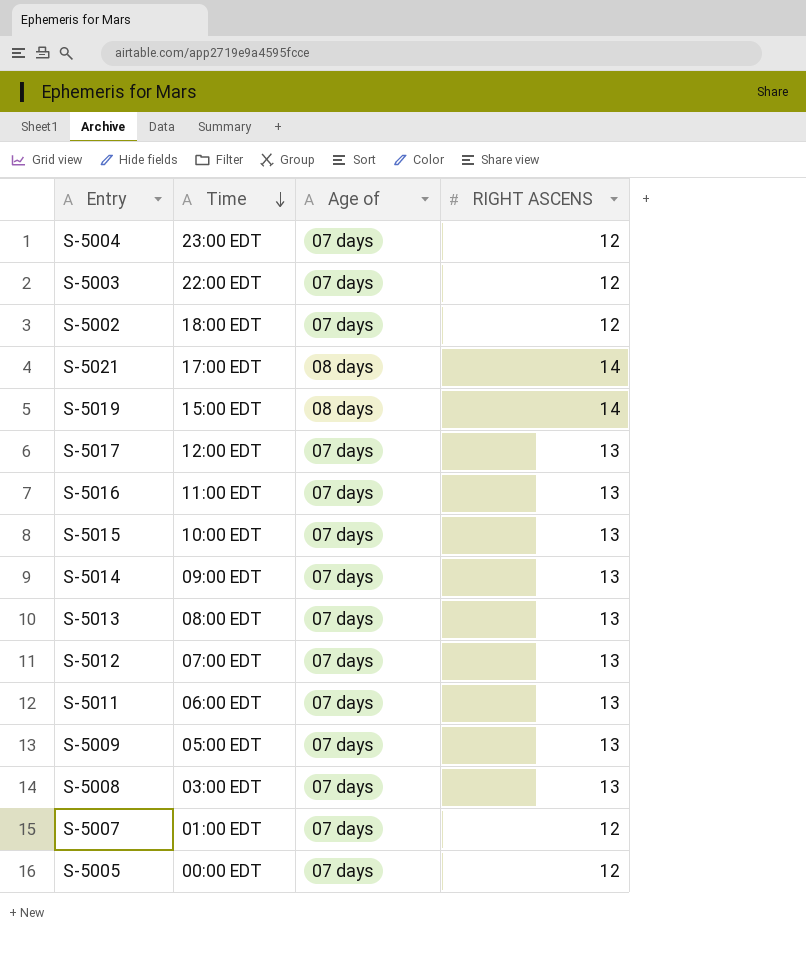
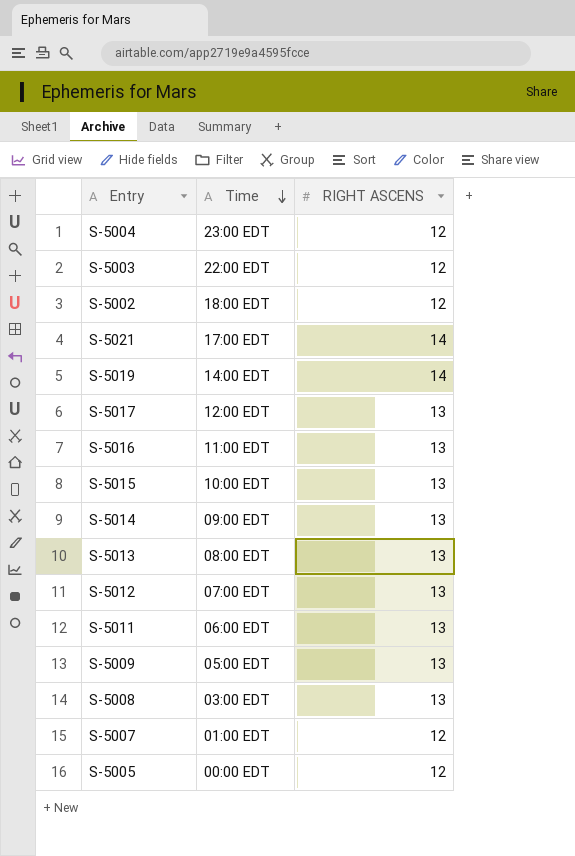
column Age of | position: 3 -> none
S-5019 | Time: 15:00 EDT -> 14:00 EDT

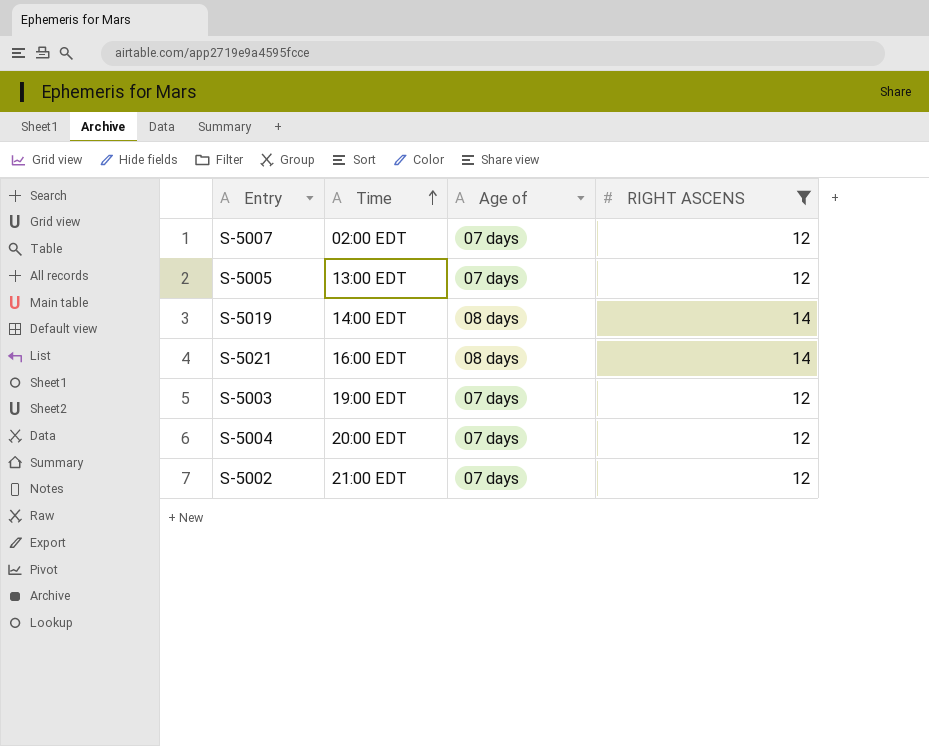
filter: none -> RIGHT ASCENS != 13
row order: Time descending -> Time ascending
column Age of | position: none -> 3
S-5007 | Time: 01:00 EDT -> 02:00 EDT
S-5005 | Time: 00:00 EDT -> 13:00 EDT
S-5021 | Time: 17:00 EDT -> 16:00 EDT
S-5003 | Time: 22:00 EDT -> 19:00 EDT
S-5004 | Time: 23:00 EDT -> 20:00 EDT
S-5002 | Time: 18:00 EDT -> 21:00 EDT

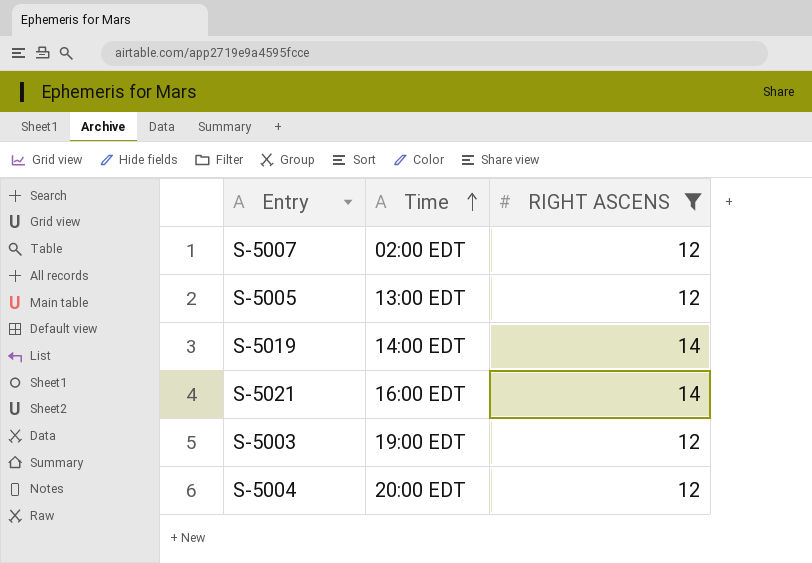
column Age of | position: 3 -> none
row S-5002: 21:00 EDT | 07 days | 12 -> none

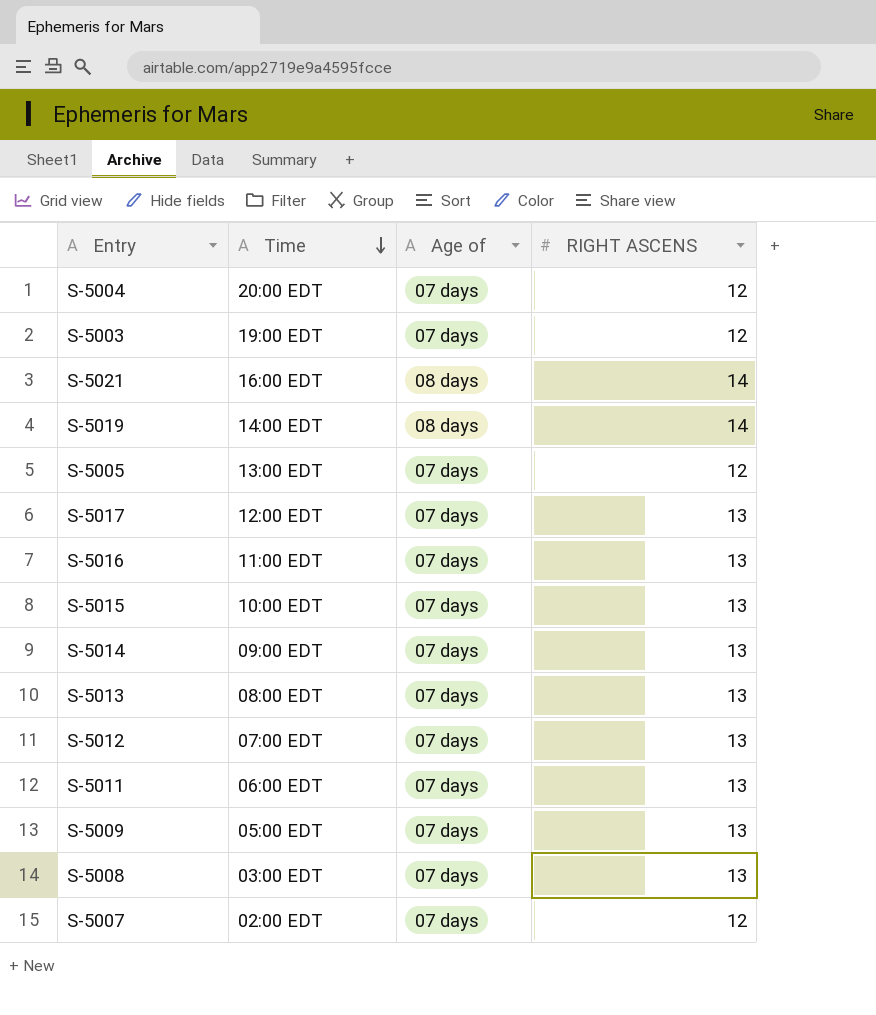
filter: RIGHT ASCENS != 13 -> none
row order: Time ascending -> Time descending
column Age of | position: none -> 3

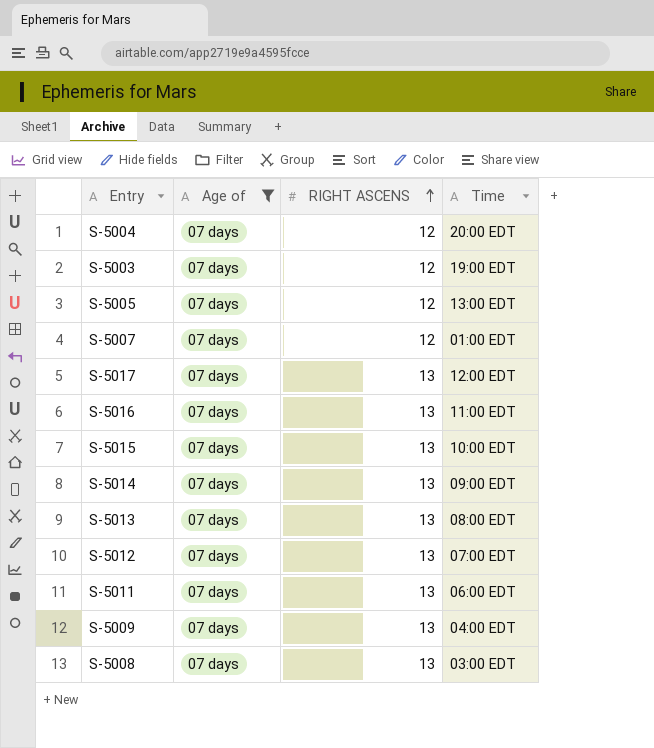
filter: none -> Age of = 07 days
row order: Time descending -> RIGHT ASCENS ascending
column Time | position: 2 -> 4
S-5007 | Time: 02:00 EDT -> 01:00 EDT
S-5009 | Time: 05:00 EDT -> 04:00 EDT

